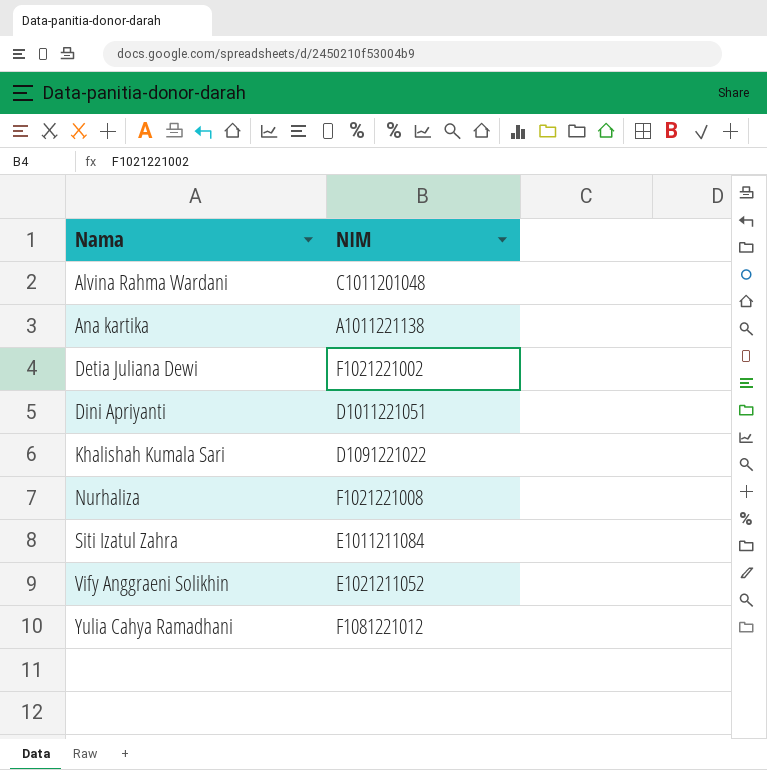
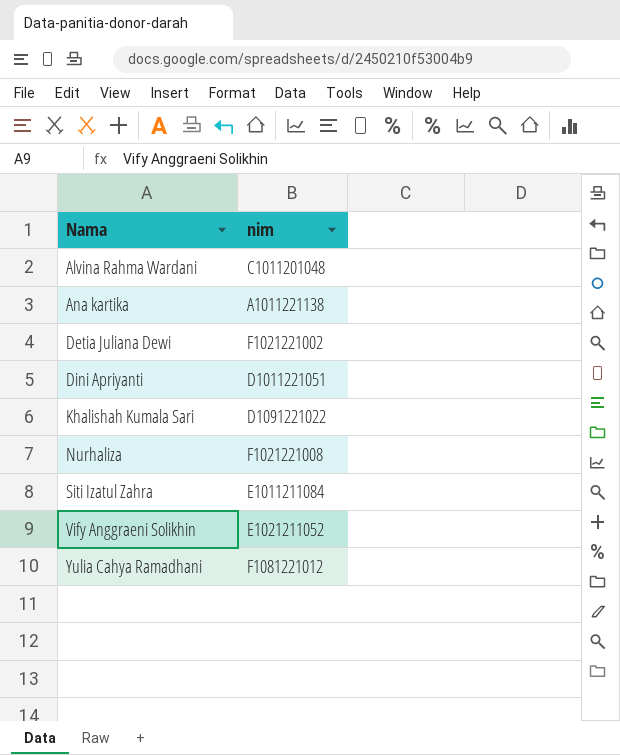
column name: NIM -> nim

